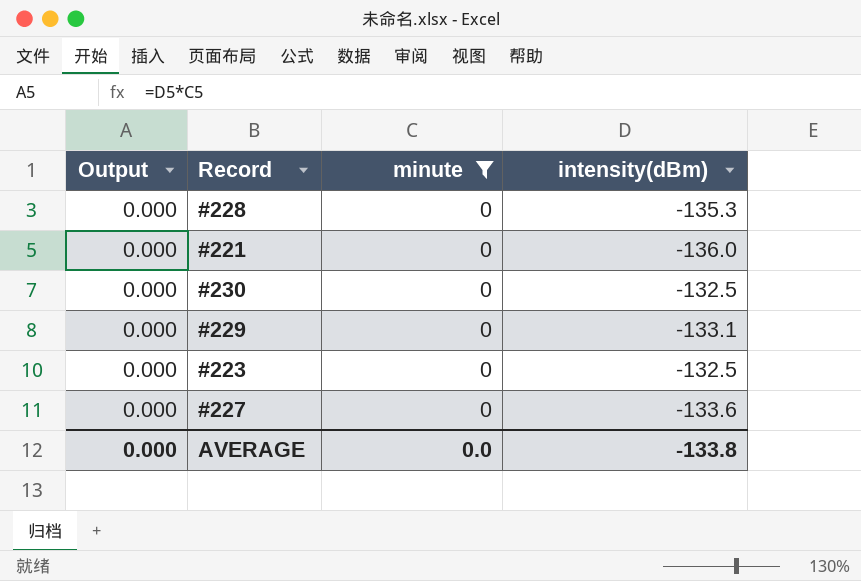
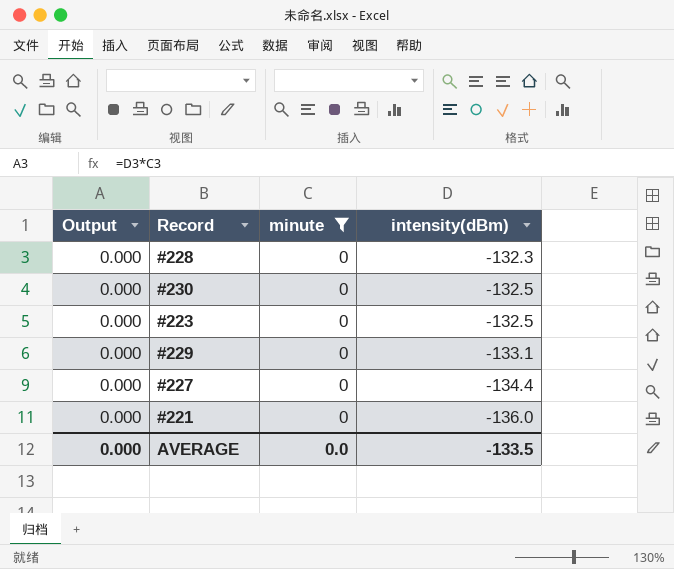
row order: none -> intensity(dBm) descending
#228 | intensity(dBm): -135.3 -> -132.3
#227 | intensity(dBm): -133.6 -> -134.4
AVERAGE | intensity(dBm): -133.8 -> -133.5

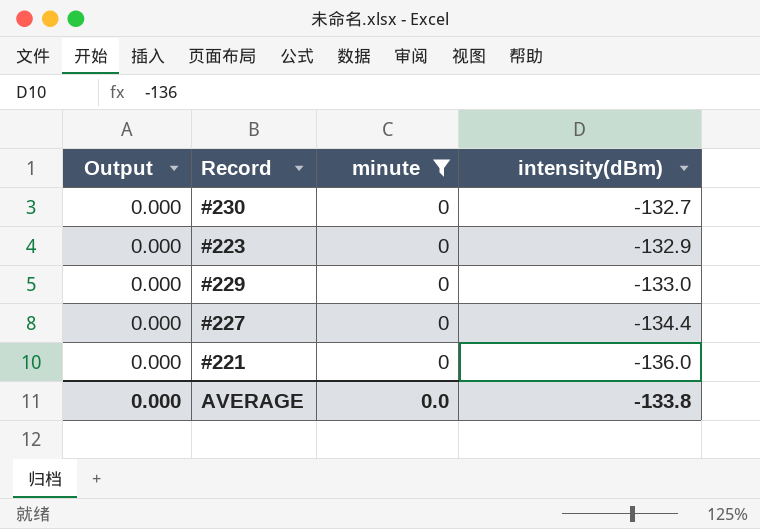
row #228: 0.000 | 0 | -132.3 -> none
#230 | intensity(dBm): -132.5 -> -132.7
#223 | intensity(dBm): -132.5 -> -132.9
#229 | intensity(dBm): -133.1 -> -133.0
AVERAGE | intensity(dBm): -133.5 -> -133.8

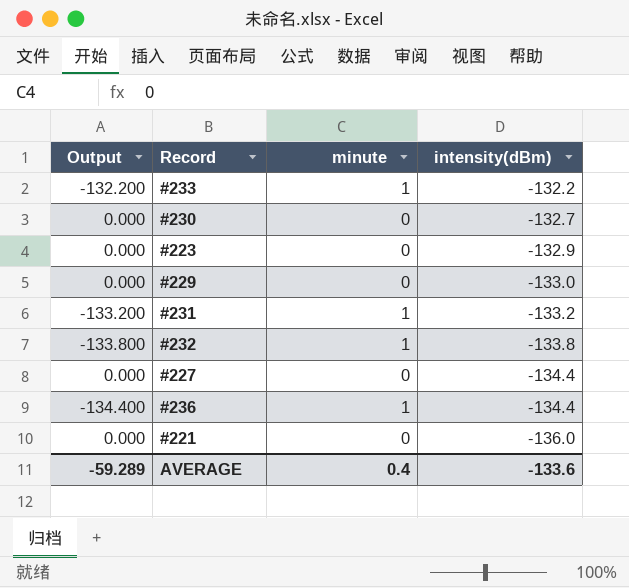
filter: minute = 0 -> none
AVERAGE | Output: 0.000 -> -59.289
AVERAGE | minute: 0.0 -> 0.4
AVERAGE | intensity(dBm): -133.8 -> -133.6

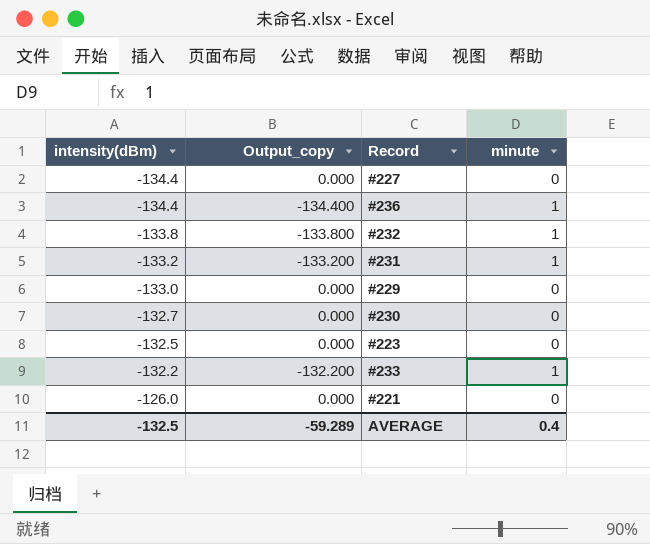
row order: intensity(dBm) descending -> intensity(dBm) ascending
column intensity(dBm) | position: 4 -> 1
column name: Output -> Output_copy
#223 | intensity(dBm): -132.9 -> -132.5
#221 | intensity(dBm): -136.0 -> -126.0
AVERAGE | intensity(dBm): -133.6 -> -132.5

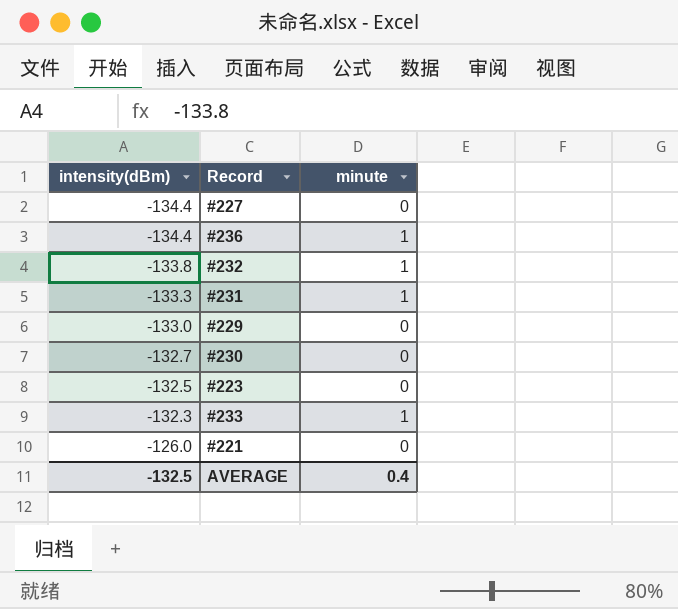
column Output_copy | formula: [intensity(dBm)] * [minute] -> none
#231 | intensity(dBm): -133.2 -> -133.3
#233 | intensity(dBm): -132.2 -> -132.3

